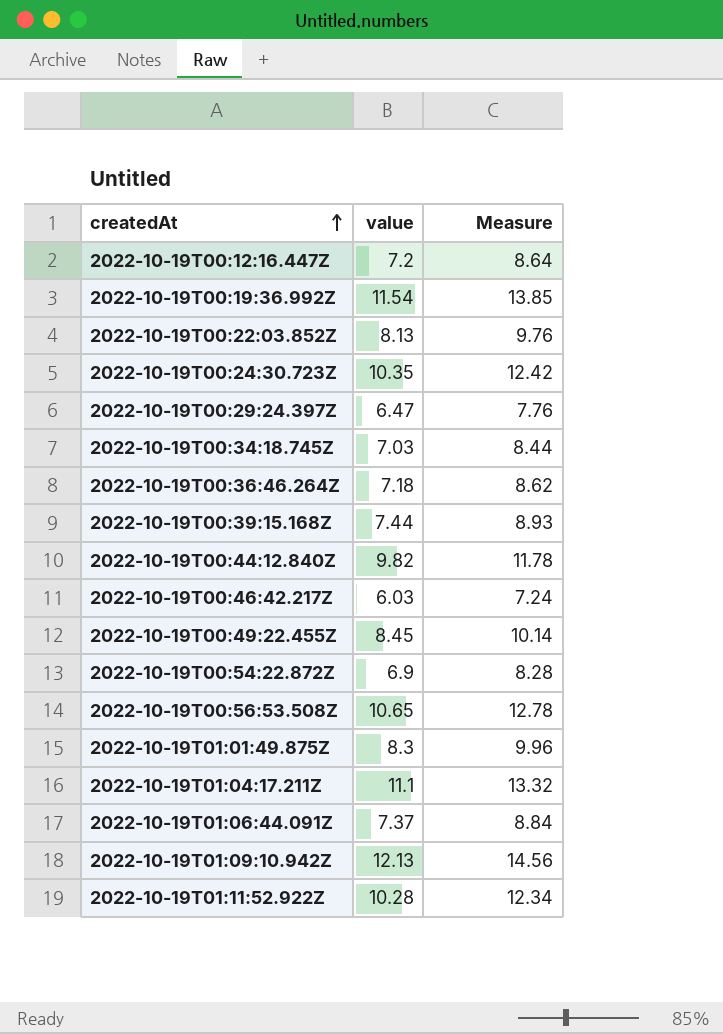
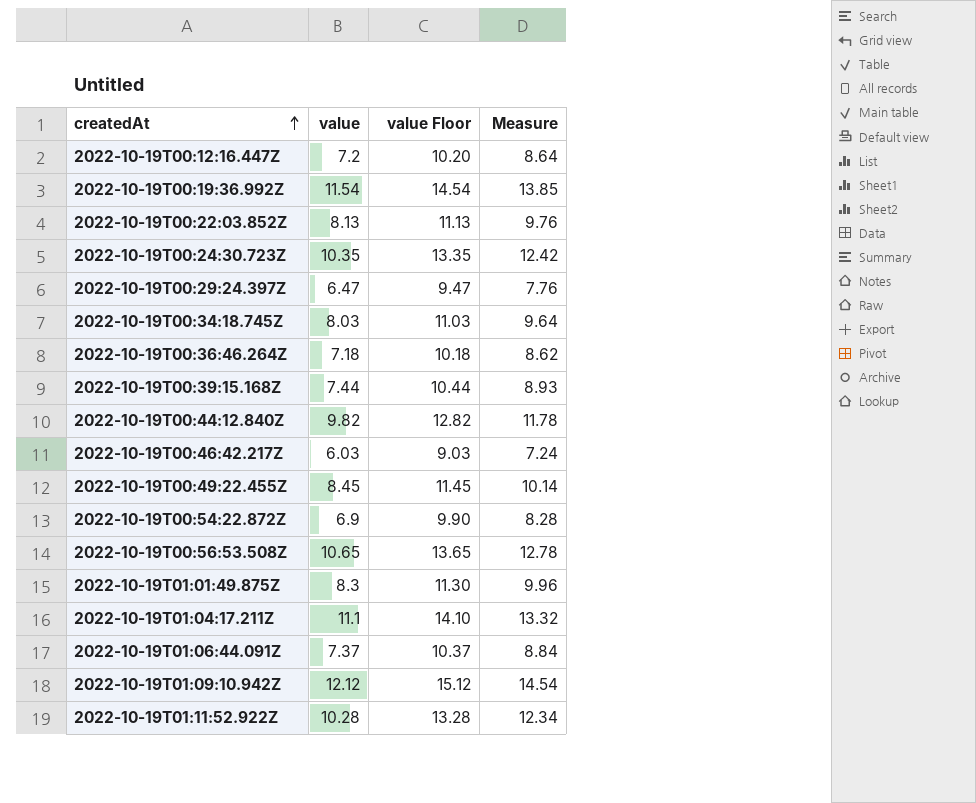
column value Floor | formula: none -> [value] + 3
2022-10-19T00:34:18.745Z | value: 7.03 -> 8.03
2022-10-19T00:34:18.745Z | Measure: 8.44 -> 9.64
2022-10-19T01:09:10.942Z | value: 12.13 -> 12.12
2022-10-19T01:09:10.942Z | Measure: 14.56 -> 14.54

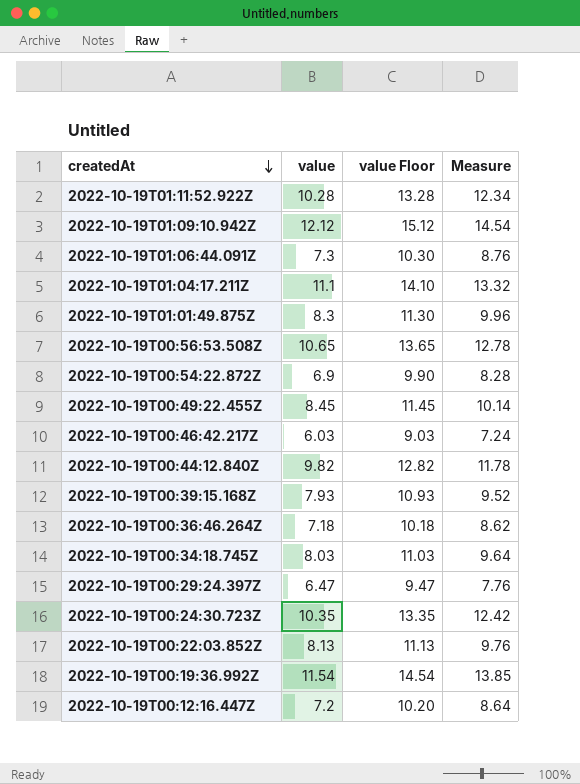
row order: createdAt ascending -> createdAt descending
2022-10-19T01:06:44.091Z | value: 7.37 -> 7.3
2022-10-19T01:06:44.091Z | value Floor: 10.37 -> 10.30
2022-10-19T01:06:44.091Z | Measure: 8.84 -> 8.76
2022-10-19T00:39:15.168Z | value: 7.44 -> 7.93
2022-10-19T00:39:15.168Z | value Floor: 10.44 -> 10.93
2022-10-19T00:39:15.168Z | Measure: 8.93 -> 9.52

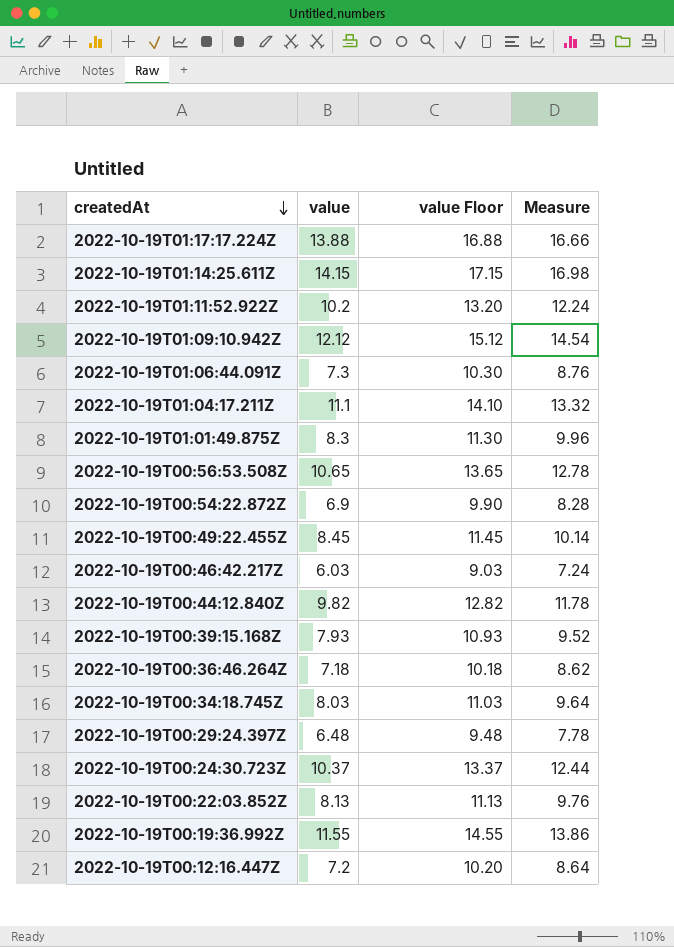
row 2022-10-19T01:17:17.224Z: none -> 13.88 | 16.88 | 16.66
row 2022-10-19T01:14:25.611Z: none -> 14.15 | 17.15 | 16.98
2022-10-19T01:11:52.922Z | value: 10.28 -> 10.2
2022-10-19T01:11:52.922Z | value Floor: 13.28 -> 13.20
2022-10-19T01:11:52.922Z | Measure: 12.34 -> 12.24
2022-10-19T00:29:24.397Z | value: 6.47 -> 6.48
2022-10-19T00:29:24.397Z | value Floor: 9.47 -> 9.48
2022-10-19T00:29:24.397Z | Measure: 7.76 -> 7.78
2022-10-19T00:24:30.723Z | value: 10.35 -> 10.37
2022-10-19T00:24:30.723Z | value Floor: 13.35 -> 13.37
2022-10-19T00:24:30.723Z | Measure: 12.42 -> 12.44
2022-10-19T00:19:36.992Z | value: 11.54 -> 11.55
2022-10-19T00:19:36.992Z | value Floor: 14.54 -> 14.55
2022-10-19T00:19:36.992Z | Measure: 13.85 -> 13.86

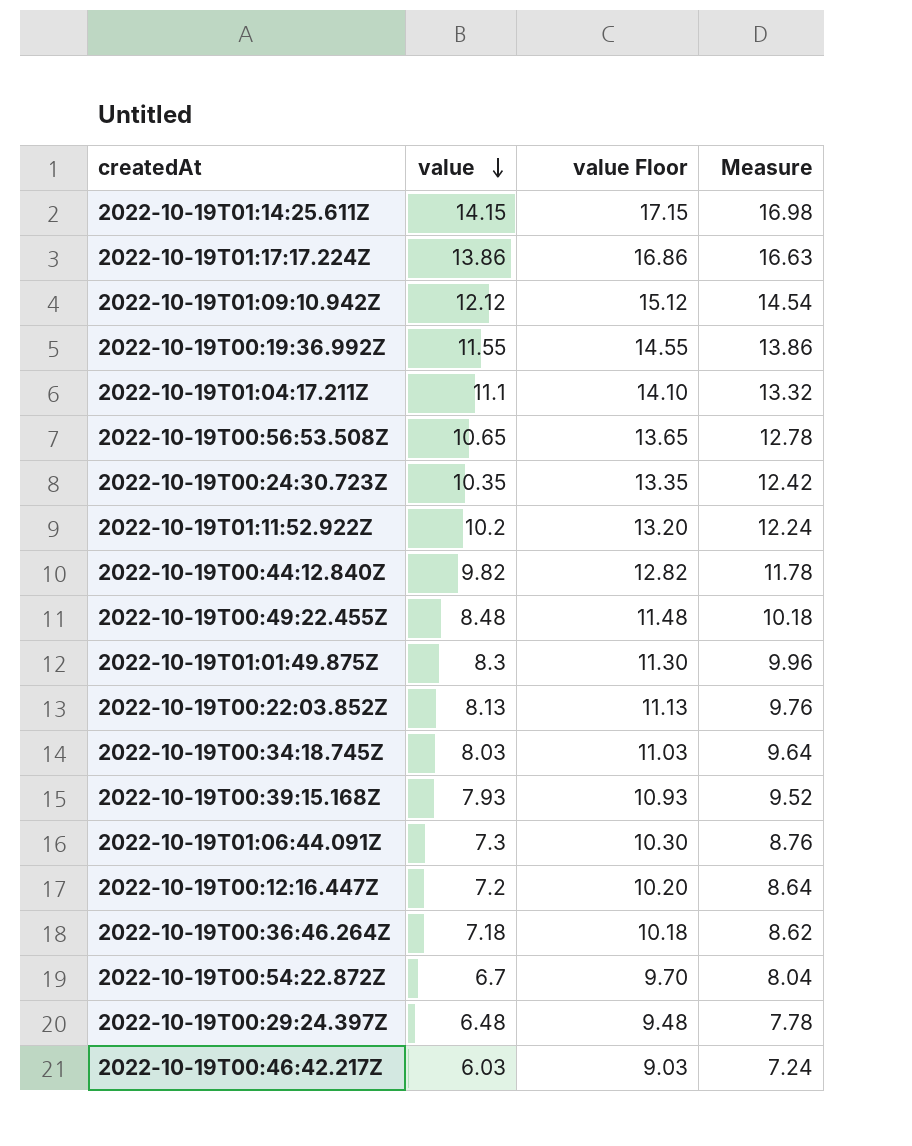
row order: createdAt descending -> value descending
2022-10-19T01:17:17.224Z | value: 13.88 -> 13.86
2022-10-19T01:17:17.224Z | value Floor: 16.88 -> 16.86
2022-10-19T01:17:17.224Z | Measure: 16.66 -> 16.63
2022-10-19T00:24:30.723Z | value: 10.37 -> 10.35
2022-10-19T00:24:30.723Z | value Floor: 13.37 -> 13.35
2022-10-19T00:24:30.723Z | Measure: 12.44 -> 12.42
2022-10-19T00:49:22.455Z | value: 8.45 -> 8.48
2022-10-19T00:49:22.455Z | value Floor: 11.45 -> 11.48
2022-10-19T00:49:22.455Z | Measure: 10.14 -> 10.18
2022-10-19T00:54:22.872Z | value: 6.9 -> 6.7
2022-10-19T00:54:22.872Z | value Floor: 9.90 -> 9.70
2022-10-19T00:54:22.872Z | Measure: 8.28 -> 8.04

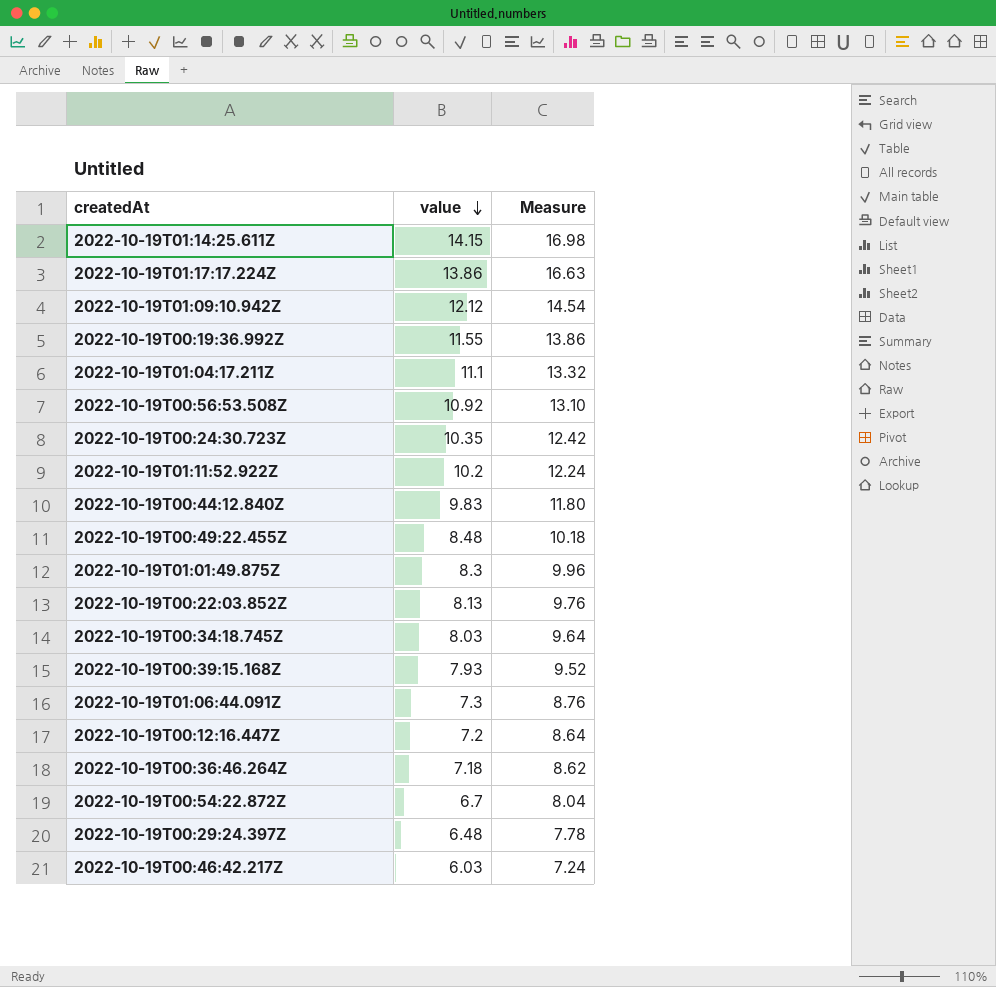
column value Floor | formula: [value] + 3 -> none
2022-10-19T00:56:53.508Z | value: 10.65 -> 10.92
2022-10-19T00:56:53.508Z | Measure: 12.78 -> 13.10
2022-10-19T00:44:12.840Z | value: 9.82 -> 9.83
2022-10-19T00:44:12.840Z | Measure: 11.78 -> 11.80

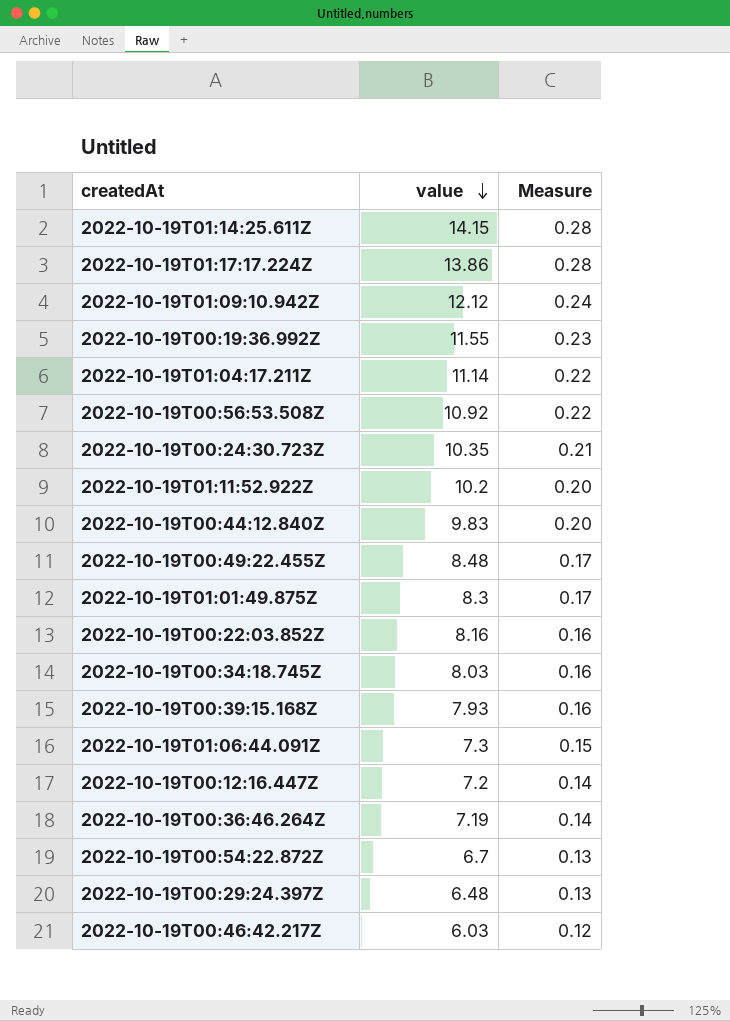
column Measure | formula: [value] * 1.2 -> [value] * 0.02
2022-10-19T01:04:17.211Z | value: 11.1 -> 11.14
2022-10-19T00:22:03.852Z | value: 8.13 -> 8.16
2022-10-19T00:36:46.264Z | value: 7.18 -> 7.19

